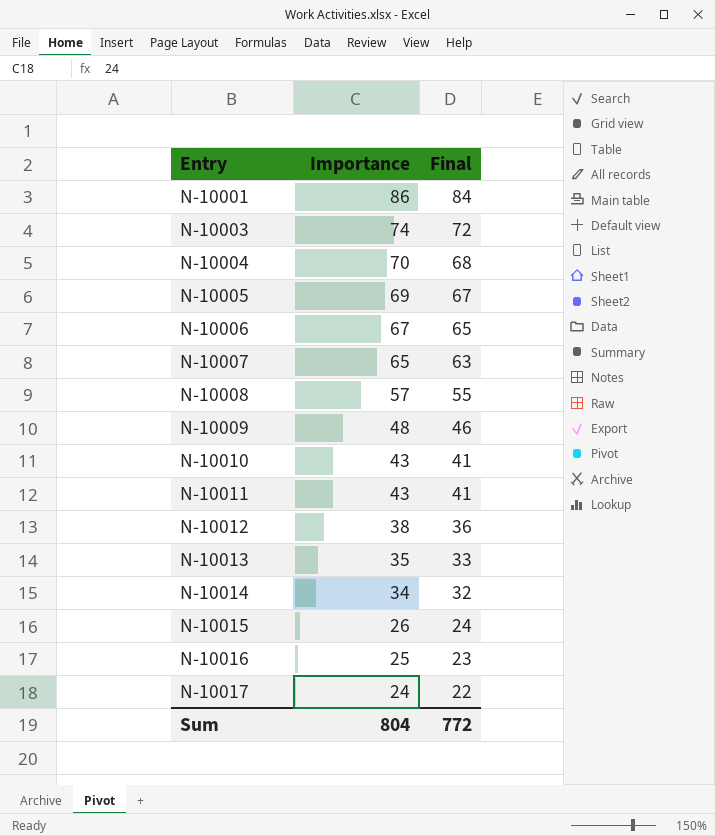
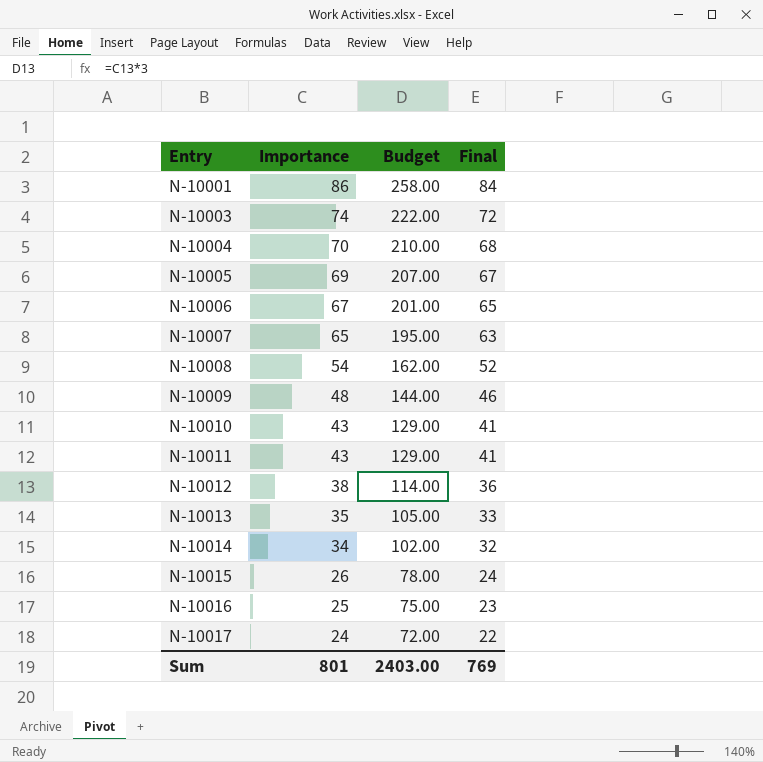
column Budget | formula: none -> [Importance] * 3
N-10008 | Importance: 57 -> 54
N-10008 | Final: 55 -> 52
Sum | Importance: 804 -> 801
Sum | Final: 772 -> 769

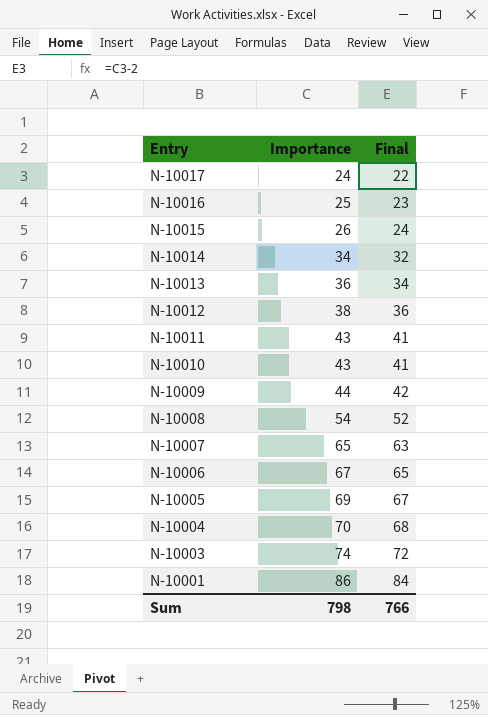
row order: Entry ascending -> Entry descending
column Budget | formula: [Importance] * 3 -> none
N-10013 | Importance: 35 -> 36
N-10013 | Final: 33 -> 34
N-10009 | Importance: 48 -> 44
N-10009 | Final: 46 -> 42
Sum | Importance: 801 -> 798
Sum | Final: 769 -> 766

